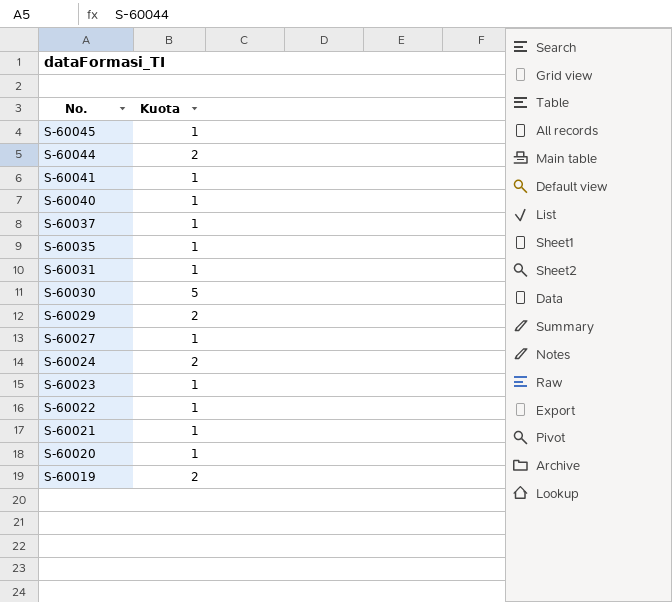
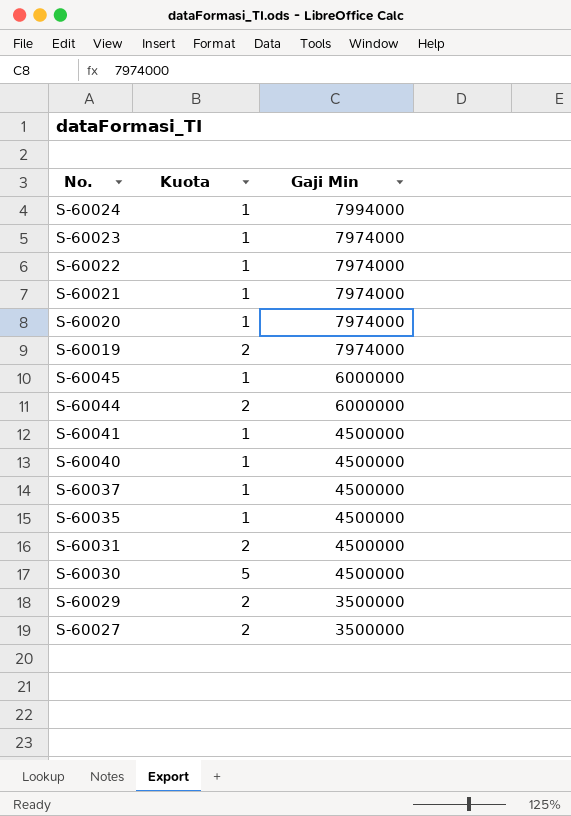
row order: No. descending -> Gaji Min descending
column Gaji Min | position: none -> 3
S-60024 | Kuota: 2 -> 1
S-60031 | Kuota: 1 -> 2
S-60027 | Kuota: 1 -> 2

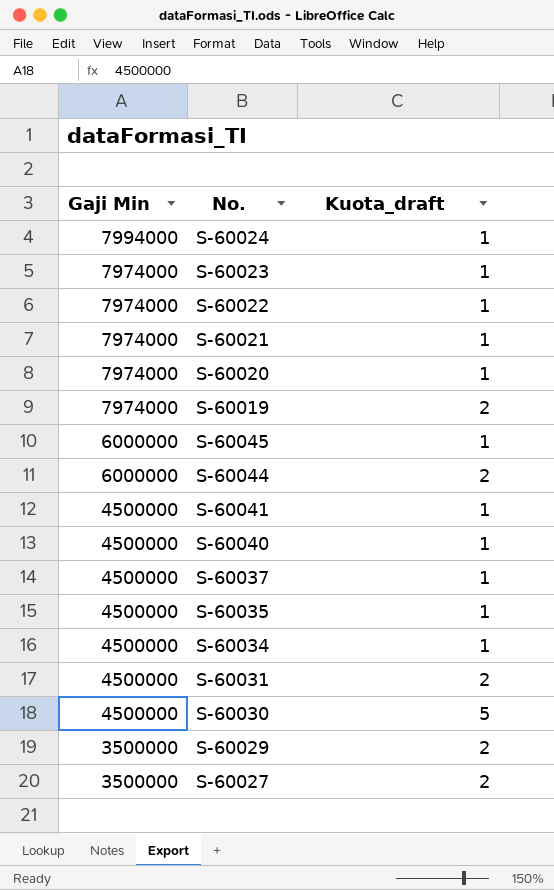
column Gaji Min | position: 3 -> 1
column name: Kuota -> Kuota_draft
row S-60034: none -> 4500000 | 1

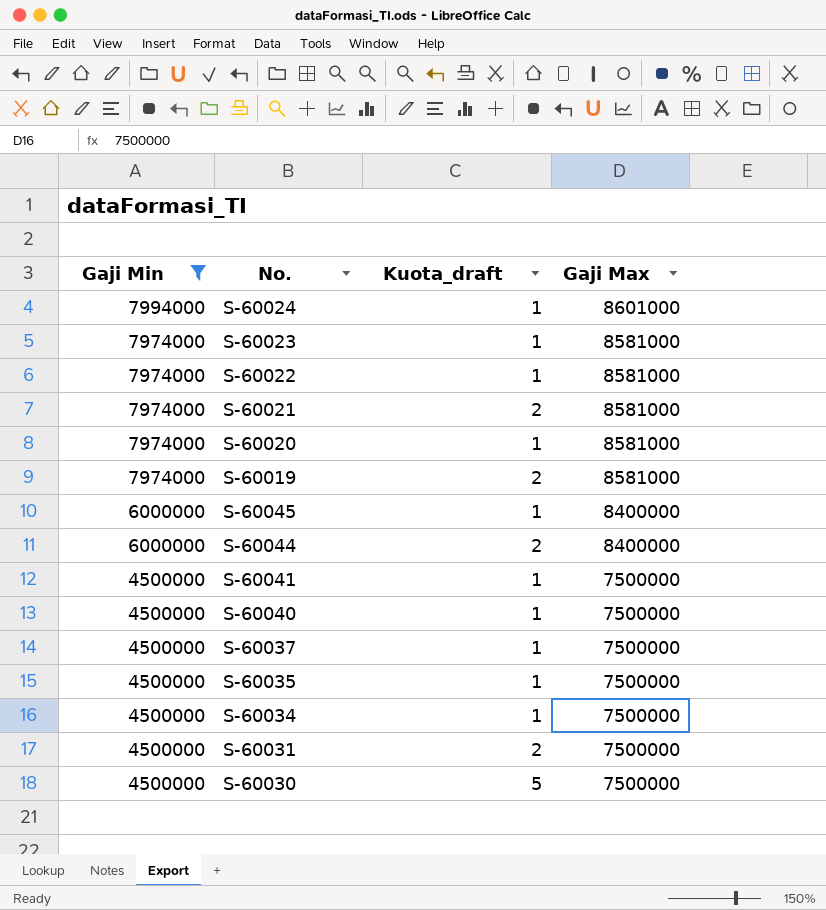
filter: none -> Gaji Min != 3500000
column Gaji Max | position: none -> 4
S-60021 | Kuota_draft: 1 -> 2

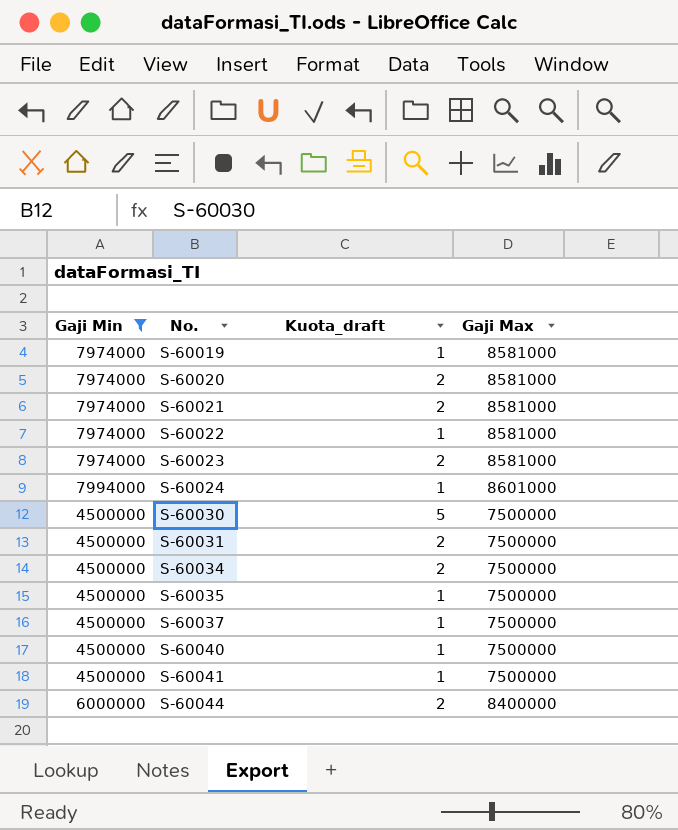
row order: Gaji Min descending -> No. ascending
row S-60045: 6000000 | 1 | 8400000 -> none
S-60019 | Kuota_draft: 2 -> 1
S-60020 | Kuota_draft: 1 -> 2
S-60023 | Kuota_draft: 1 -> 2
S-60034 | Kuota_draft: 1 -> 2

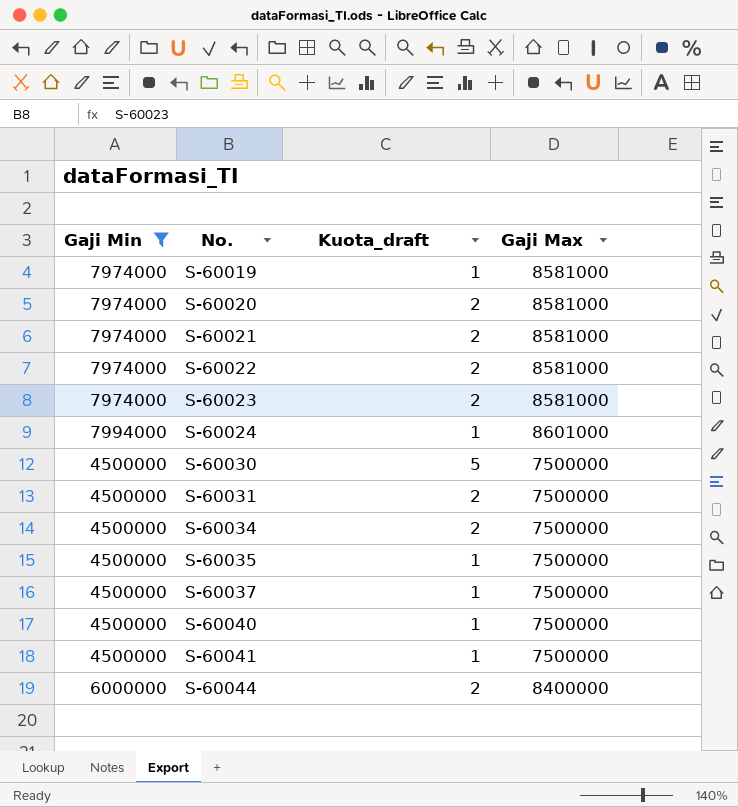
S-60022 | Kuota_draft: 1 -> 2

